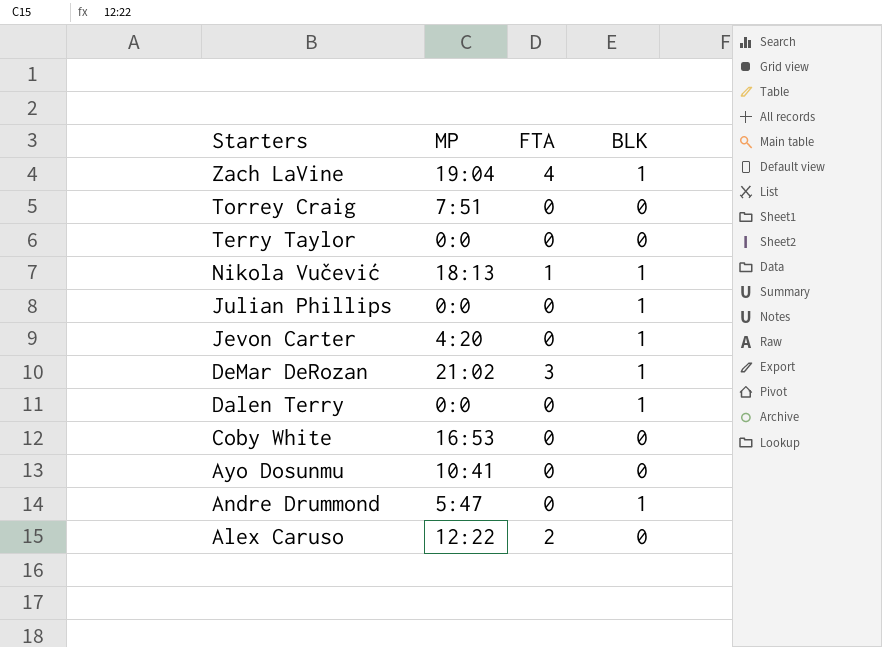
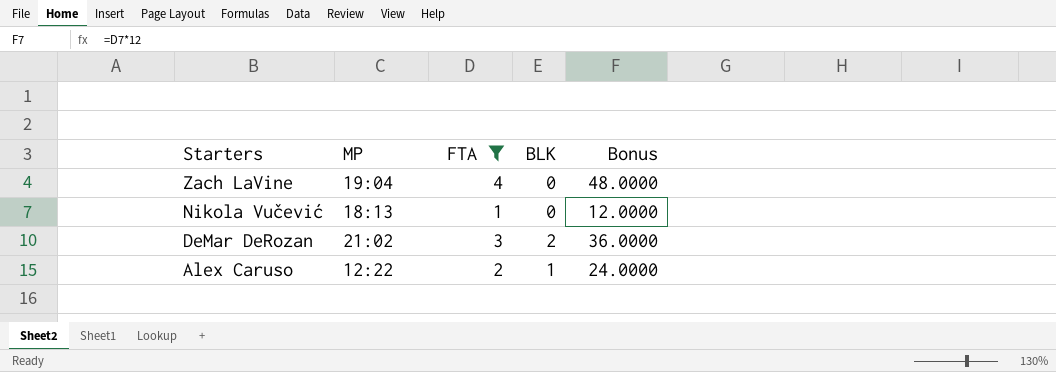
filter: none -> FTA != 0
column Bonus | formula: none -> [FTA] * 12
Zach LaVine | BLK: 1 -> 0
Nikola Vučević | BLK: 1 -> 0
DeMar DeRozan | BLK: 1 -> 2
Alex Caruso | BLK: 0 -> 1

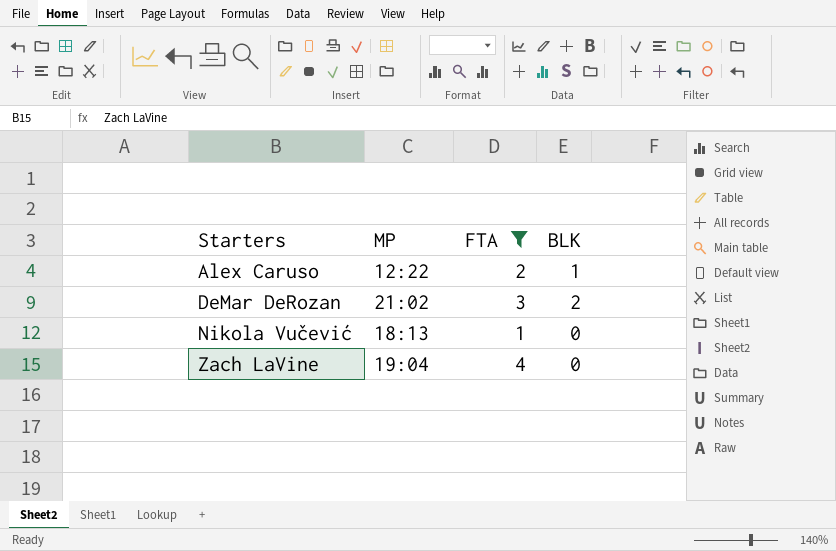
row order: Starters descending -> Starters ascending
column Bonus | formula: [FTA] * 12 -> none

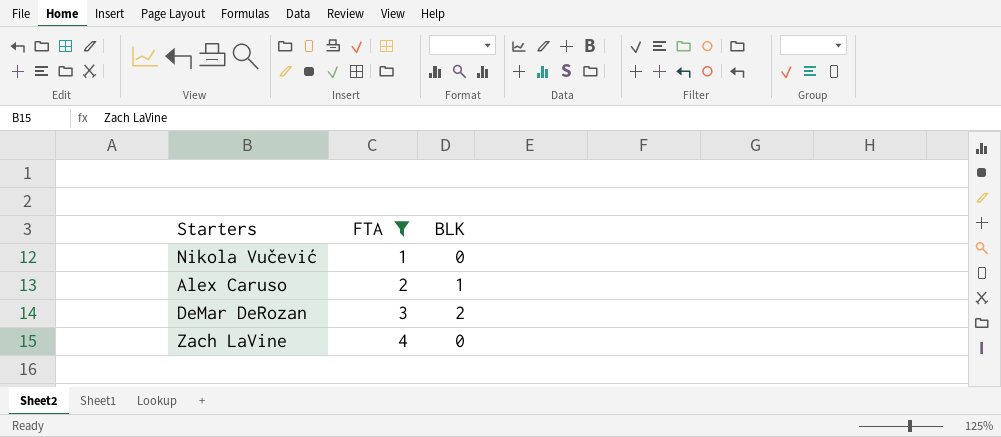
row order: Starters ascending -> FTA ascending
column MP | position: 2 -> none

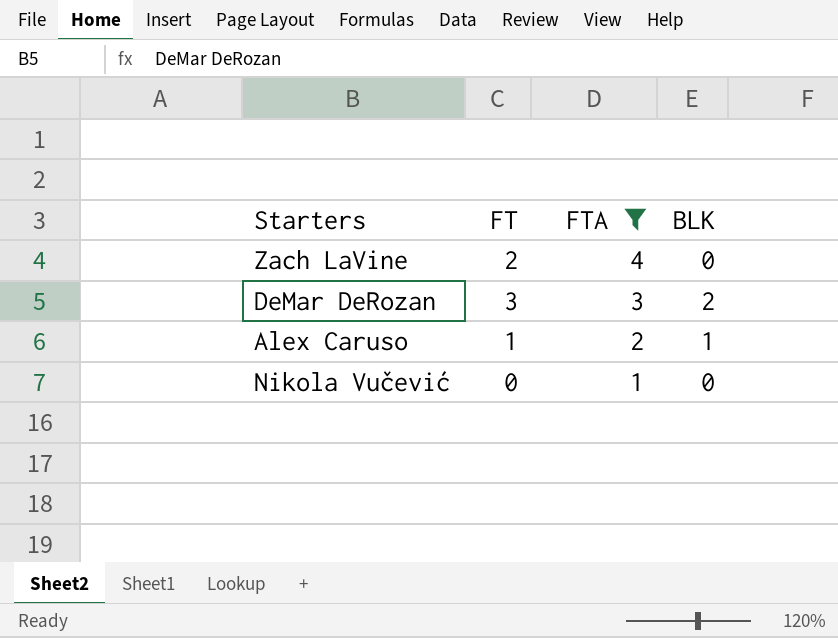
row order: FTA ascending -> FTA descending
column FT | position: none -> 2

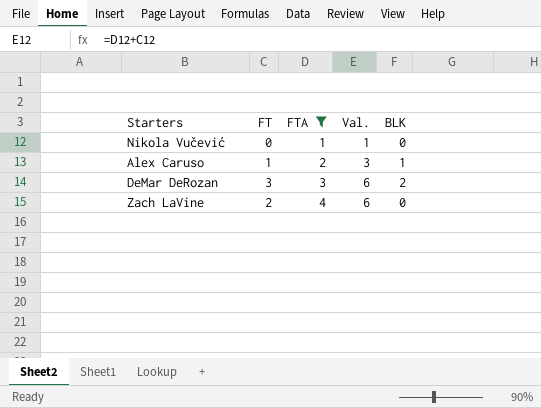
row order: FTA descending -> FTA ascending
column Val. | formula: none -> [FT] + [FTA]

